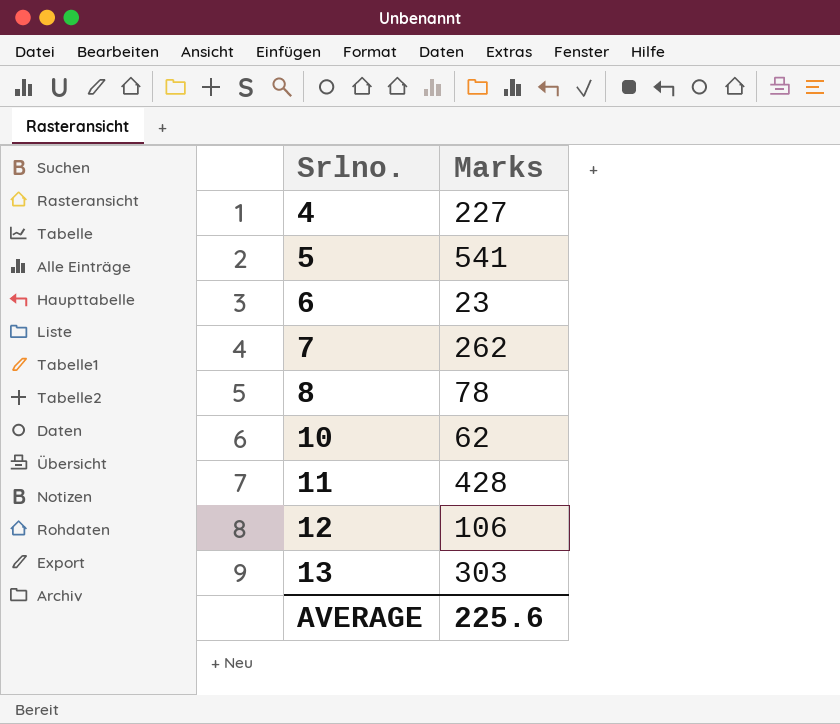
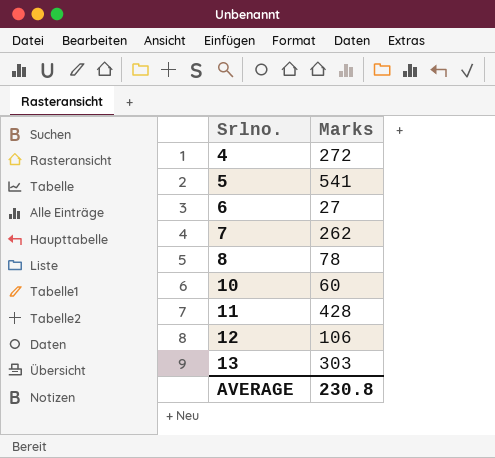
4 | Marks: 227 -> 272
6 | Marks: 23 -> 27
10 | Marks: 62 -> 60
AVERAGE | Marks: 225.6 -> 230.8

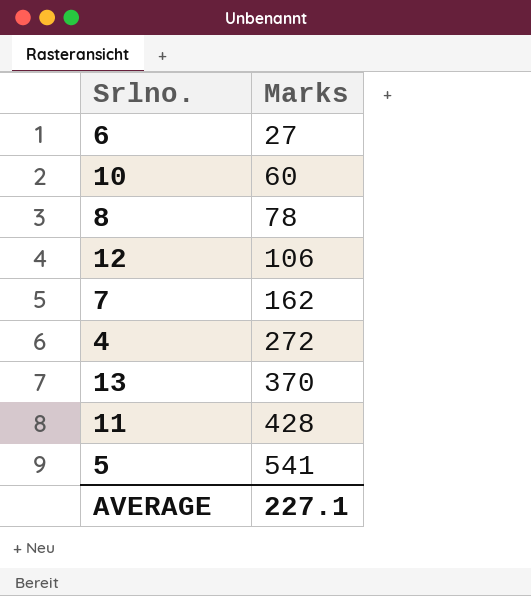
row order: Srlno. ascending -> Marks ascending
7 | Marks: 262 -> 162
13 | Marks: 303 -> 370
AVERAGE | Marks: 230.8 -> 227.1

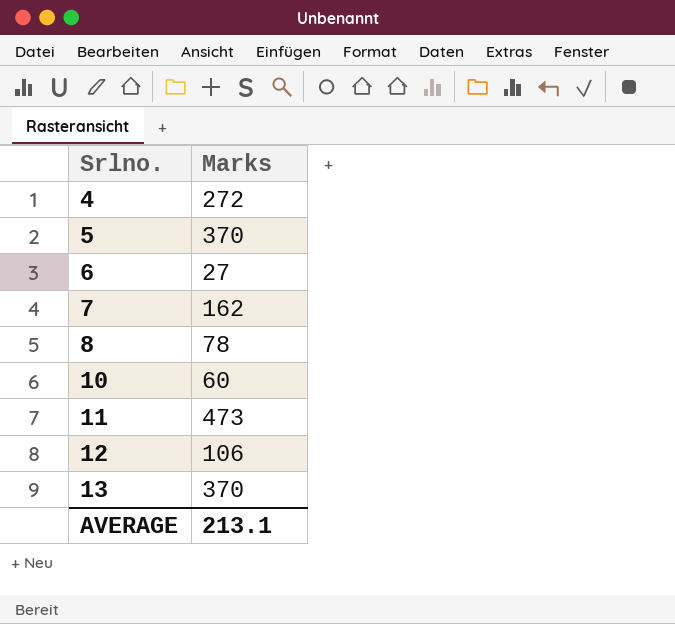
row order: Marks ascending -> Srlno. ascending
5 | Marks: 541 -> 370
11 | Marks: 428 -> 473
AVERAGE | Marks: 227.1 -> 213.1

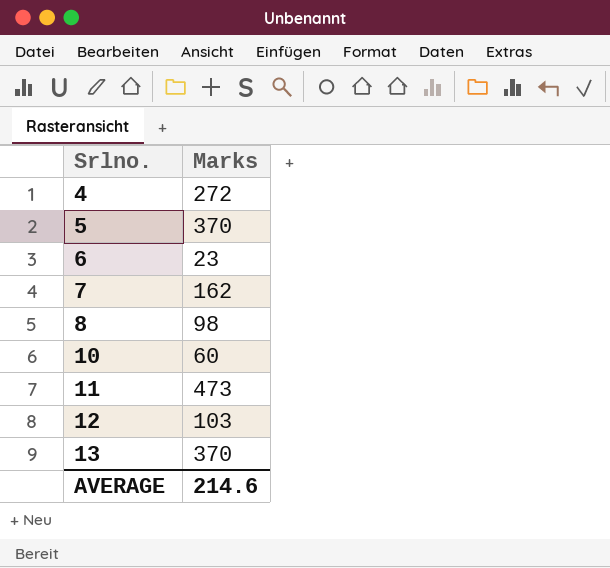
6 | Marks: 27 -> 23
8 | Marks: 78 -> 98
12 | Marks: 106 -> 103
AVERAGE | Marks: 213.1 -> 214.6

